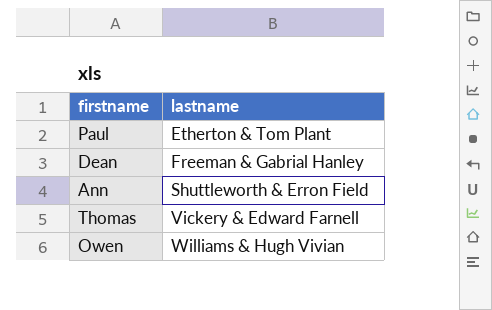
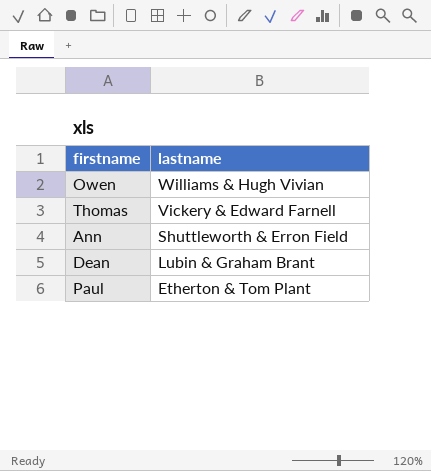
row order: lastname ascending -> lastname descending
Dean | lastname: Freeman & Gabrial Hanley -> Lubin & Graham Brant

